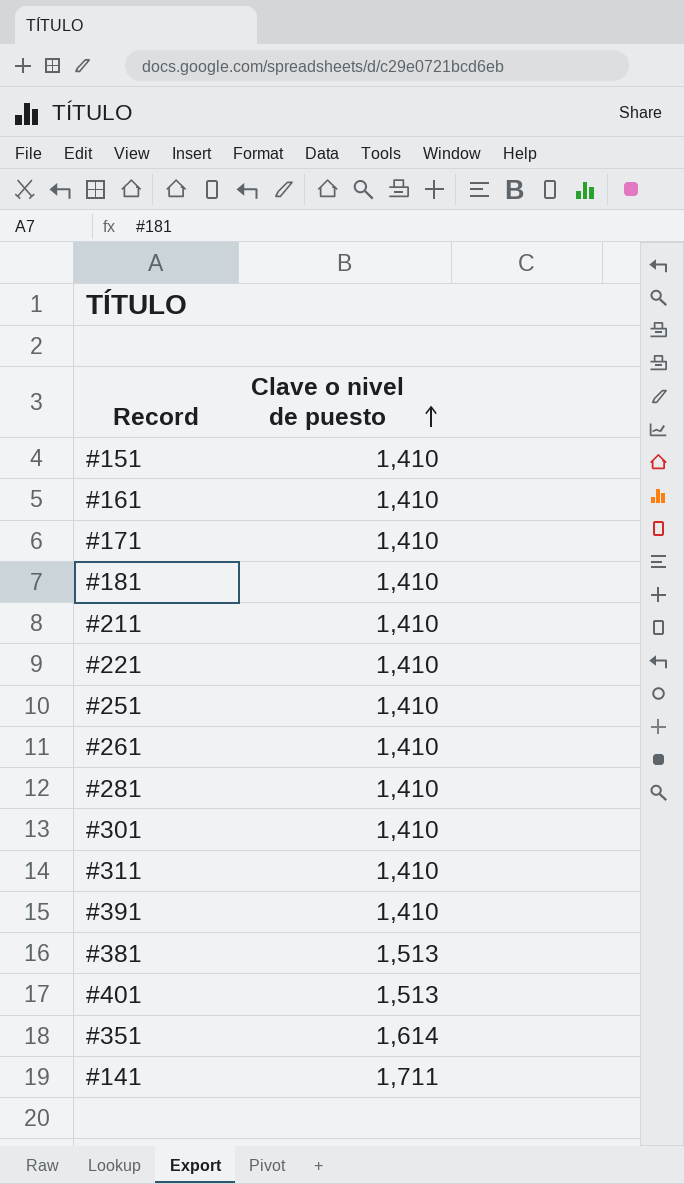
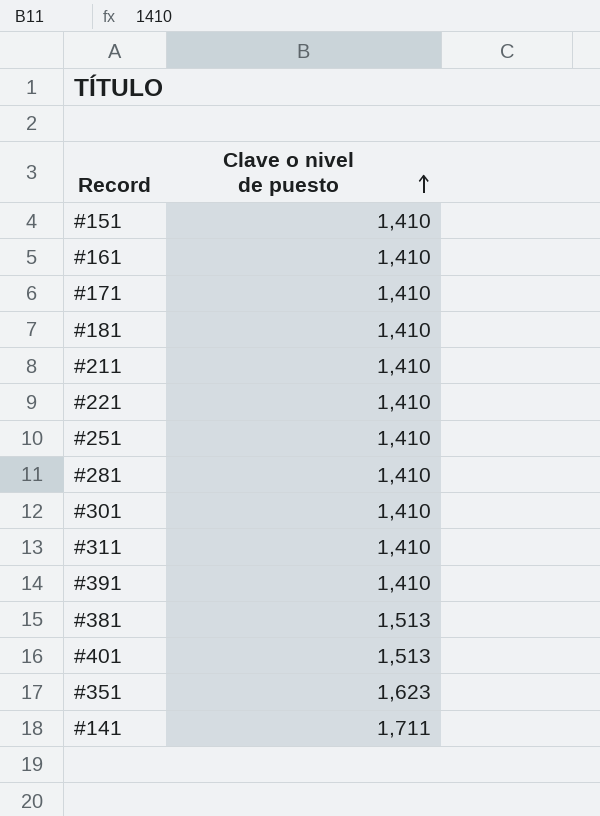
row #261: 1,410 -> none
#351 | Clave o nivel de puesto: 1,614 -> 1,623

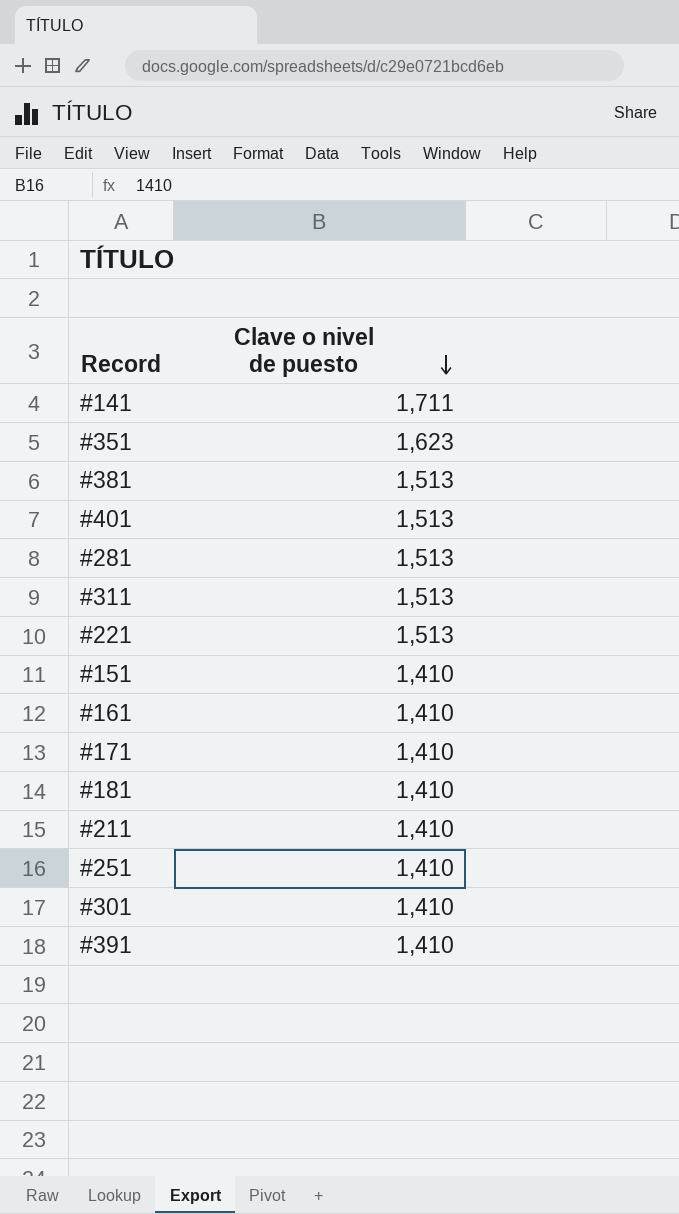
row order: Clave o nivel de puesto ascending -> Clave o nivel de puesto descending
#281 | Clave o nivel de puesto: 1,410 -> 1,513
#311 | Clave o nivel de puesto: 1,410 -> 1,513
#221 | Clave o nivel de puesto: 1,410 -> 1,513

